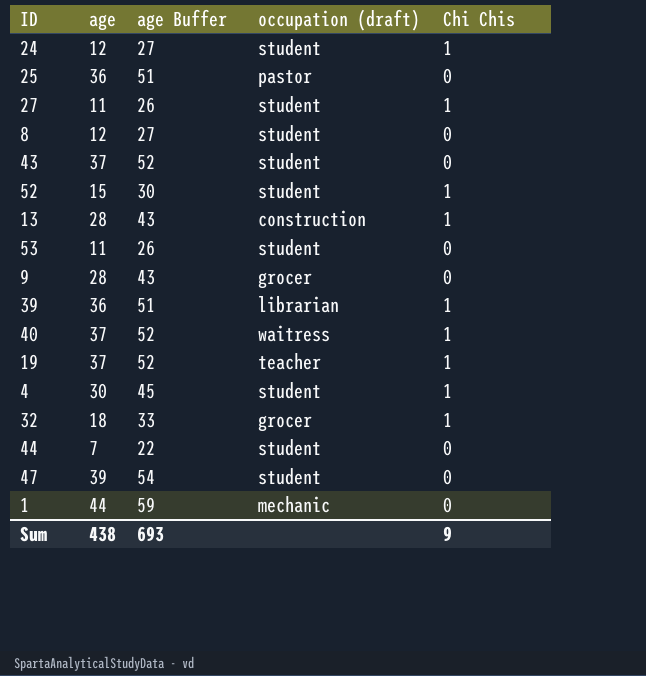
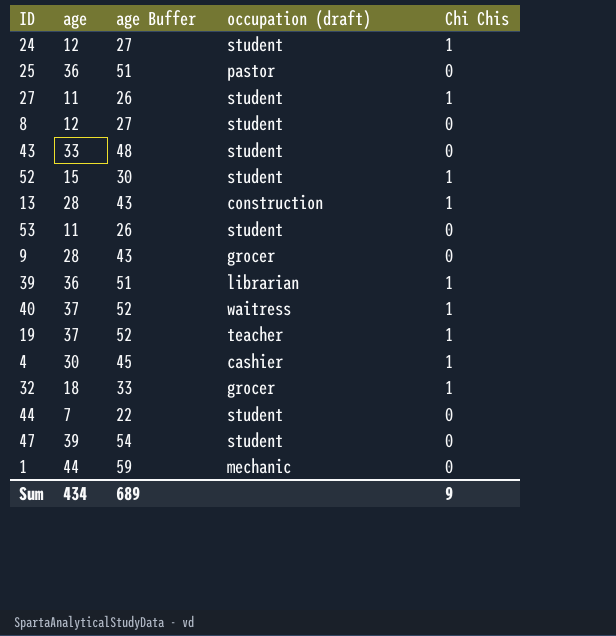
43 | age: 37 -> 33
43 | age Buffer: 52 -> 48
4 | occupation (draft): student -> cashier
Sum | age: 438 -> 434
Sum | age Buffer: 693 -> 689

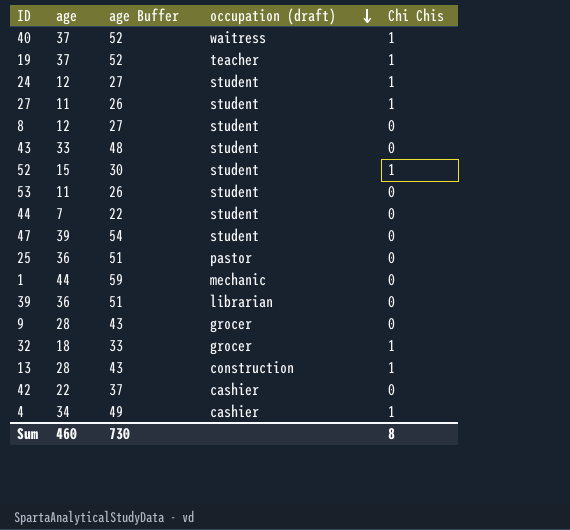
row order: none -> occupation (draft) descending
39 | Chi Chis: 1 -> 0
row 42: none -> 22 | 37 | cashier | 0
4 | age: 30 -> 34
4 | age Buffer: 45 -> 49
Sum | age: 434 -> 460
Sum | age Buffer: 689 -> 730
Sum | Chi Chis: 9 -> 8

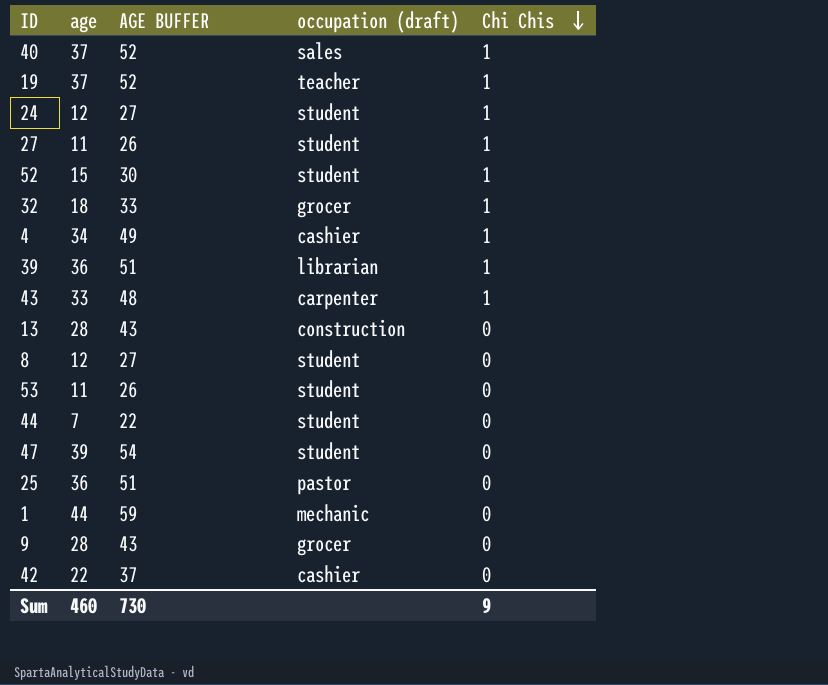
row order: occupation (draft) descending -> Chi Chis descending
column name: age Buffer -> AGE BUFFER
40 | occupation (draft): waitress -> sales
39 | Chi Chis: 0 -> 1
43 | occupation (draft): student -> carpenter
43 | Chi Chis: 0 -> 1
13 | Chi Chis: 1 -> 0
Sum | Chi Chis: 8 -> 9

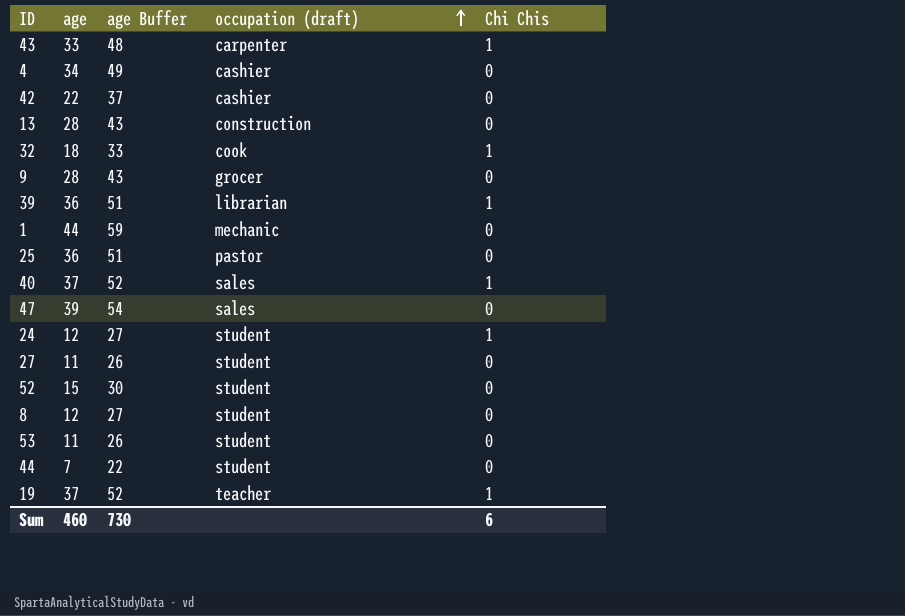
row order: Chi Chis descending -> occupation (draft) ascending
column name: AGE BUFFER -> age Buffer
4 | Chi Chis: 1 -> 0
32 | occupation (draft): grocer -> cook
47 | occupation (draft): student -> sales
27 | Chi Chis: 1 -> 0
52 | Chi Chis: 1 -> 0
Sum | Chi Chis: 9 -> 6

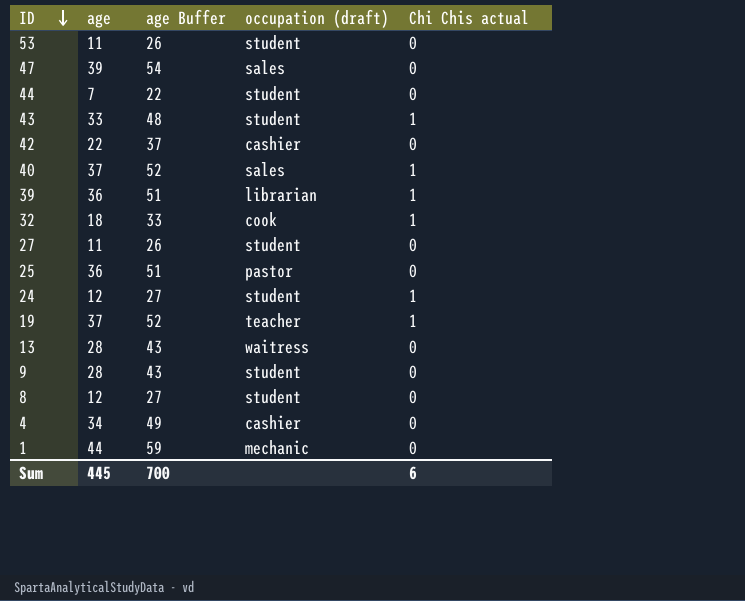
row order: occupation (draft) ascending -> ID descending
column name: Chi Chis -> Chi Chis actual
row 52: 15 | 30 | student | 0 -> none
43 | occupation (draft): carpenter -> student
13 | occupation (draft): construction -> waitress
9 | occupation (draft): grocer -> student
Sum | age: 460 -> 445
Sum | age Buffer: 730 -> 700

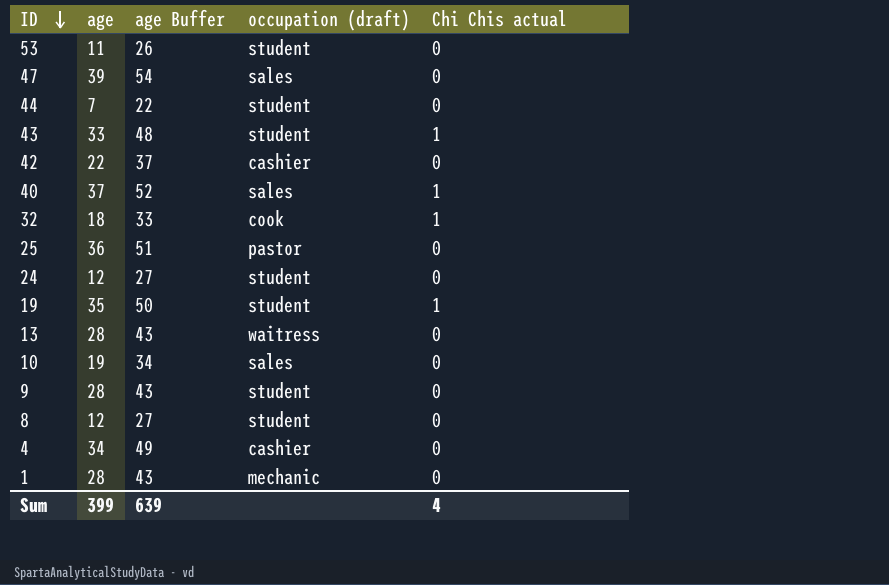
row 39: 36 | 51 | librarian | 1 -> none
row 27: 11 | 26 | student | 0 -> none
24 | Chi Chis actual: 1 -> 0
19 | age: 37 -> 35
19 | age Buffer: 52 -> 50
19 | occupation (draft): teacher -> student
row 10: none -> 19 | 34 | sales | 0
1 | age: 44 -> 28
1 | age Buffer: 59 -> 43
Sum | age: 445 -> 399
Sum | age Buffer: 700 -> 639
Sum | Chi Chis actual: 6 -> 4

